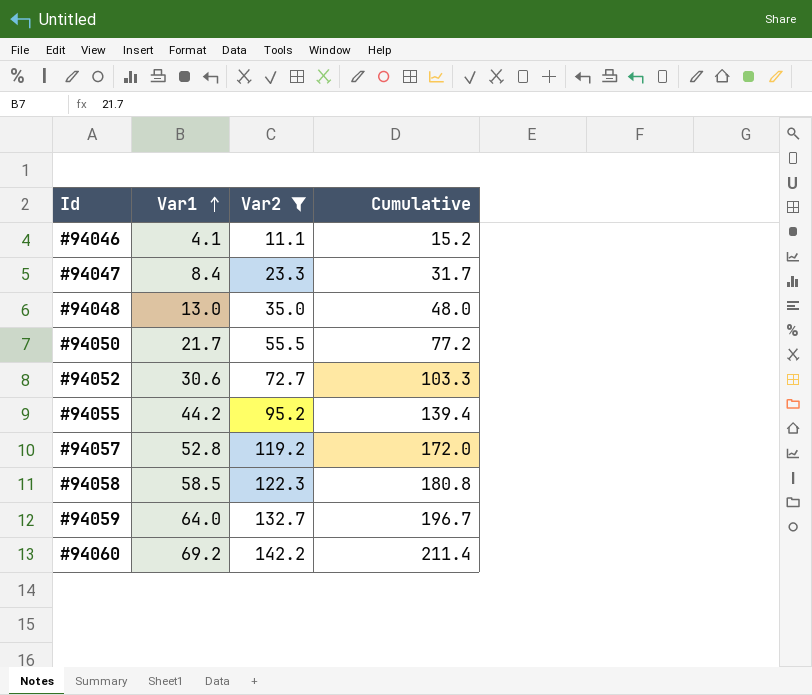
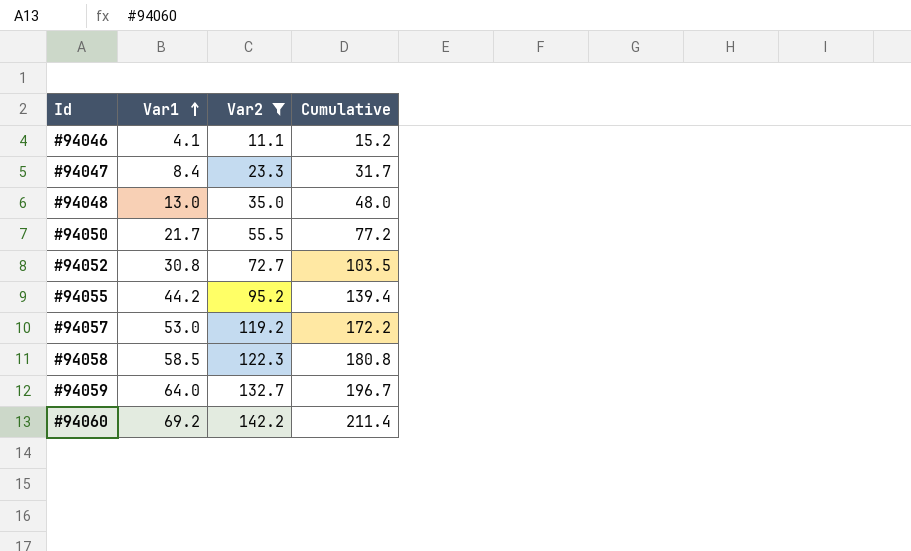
#94052 | Var1: 30.6 -> 30.8
#94052 | Cumulative: 103.3 -> 103.5
#94057 | Var1: 52.8 -> 53.0
#94057 | Cumulative: 172.0 -> 172.2

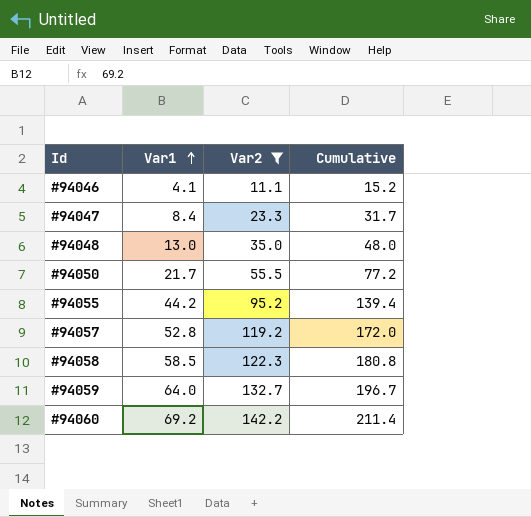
row #94052: 30.8 | 72.7 | 103.5 -> none
#94057 | Var1: 53.0 -> 52.8
#94057 | Cumulative: 172.2 -> 172.0

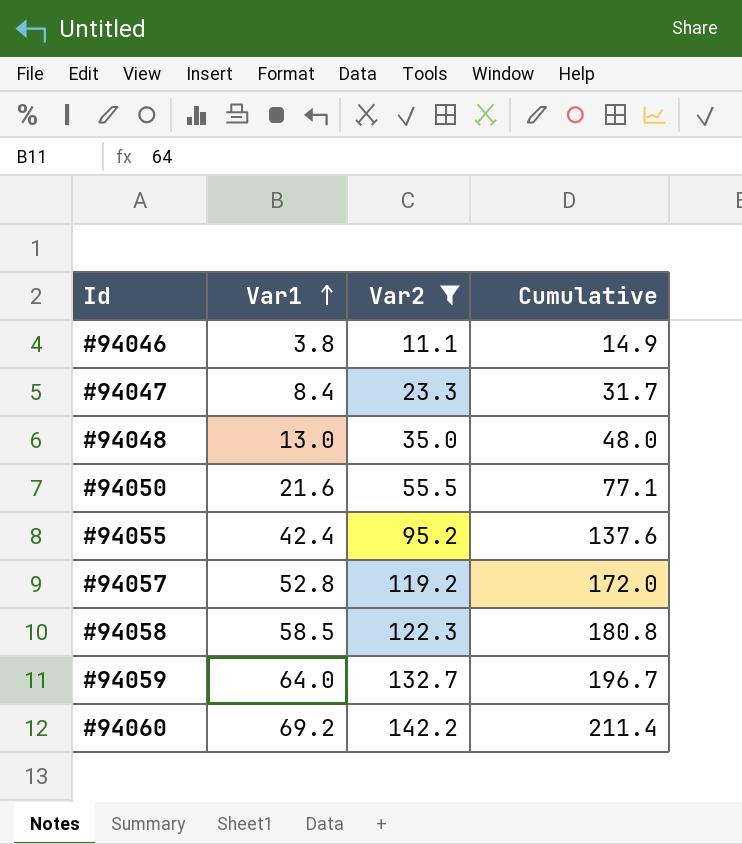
#94046 | Var1: 4.1 -> 3.8
#94046 | Cumulative: 15.2 -> 14.9
#94050 | Var1: 21.7 -> 21.6
#94050 | Cumulative: 77.2 -> 77.1
#94055 | Var1: 44.2 -> 42.4
#94055 | Cumulative: 139.4 -> 137.6

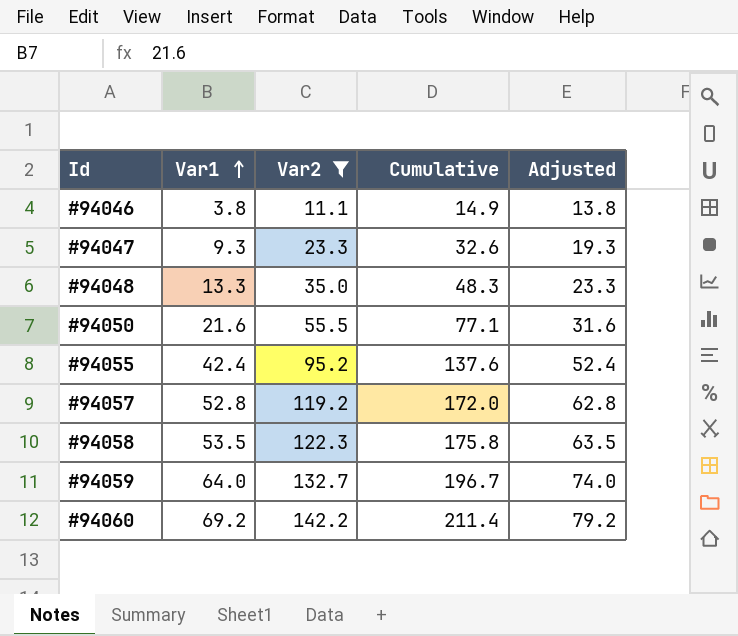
column Adjusted | formula: none -> [Var1] + 10
#94047 | Var1: 8.4 -> 9.3
#94047 | Cumulative: 31.7 -> 32.6
#94048 | Var1: 13.0 -> 13.3
#94048 | Cumulative: 48.0 -> 48.3
#94058 | Var1: 58.5 -> 53.5
#94058 | Cumulative: 180.8 -> 175.8

